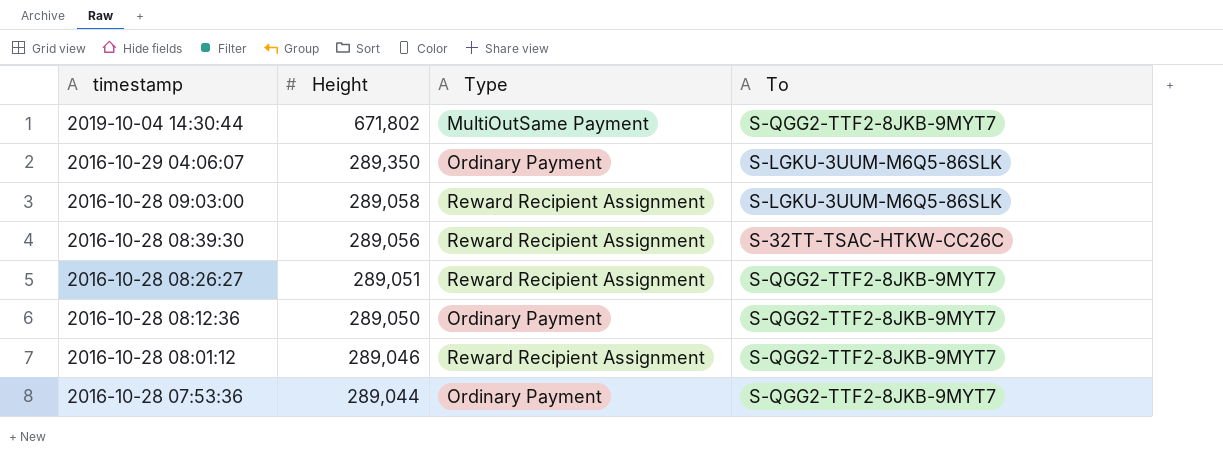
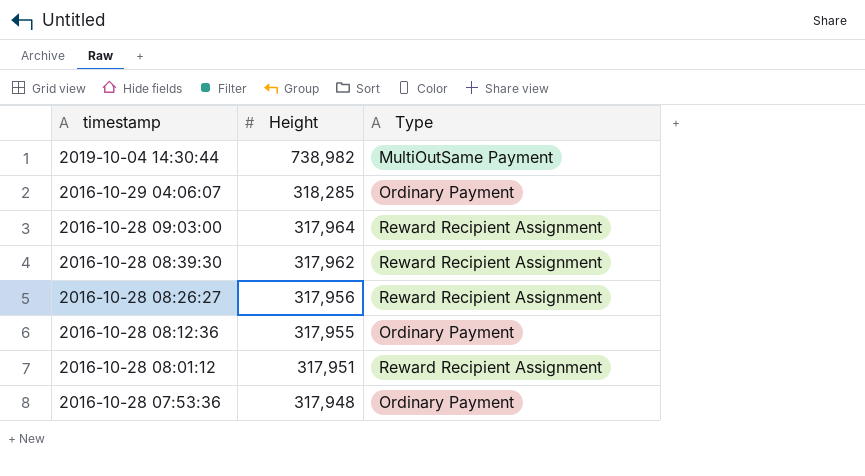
column To | position: 4 -> none
2019-10-04 14:30:44 | Height: 671,802 -> 738,982
2016-10-29 04:06:07 | Height: 289,350 -> 318,285
2016-10-28 09:03:00 | Height: 289,058 -> 317,964
2016-10-28 08:39:30 | Height: 289,056 -> 317,962
2016-10-28 08:26:27 | Height: 289,051 -> 317,956
2016-10-28 08:12:36 | Height: 289,050 -> 317,955
2016-10-28 08:01:12 | Height: 289,046 -> 317,951
2016-10-28 07:53:36 | Height: 289,044 -> 317,948

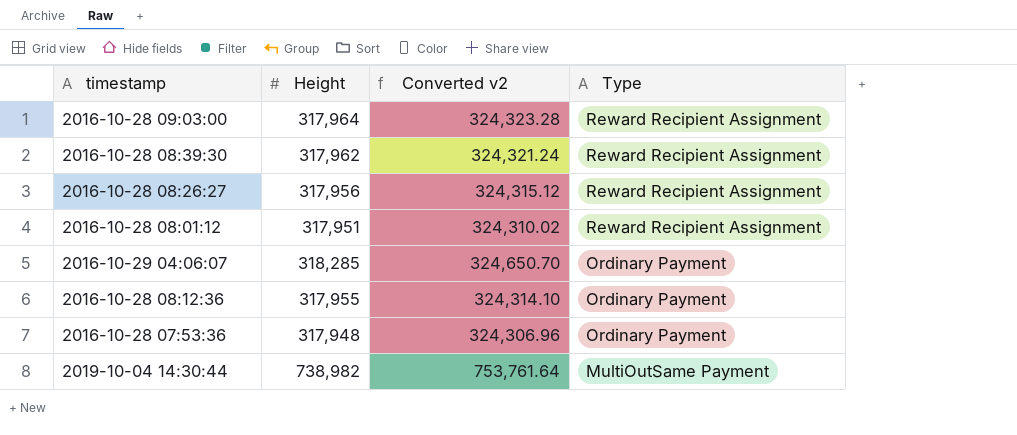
row order: timestamp descending -> Type descending
column Converted v2 | formula: none -> [Height] * 1.02

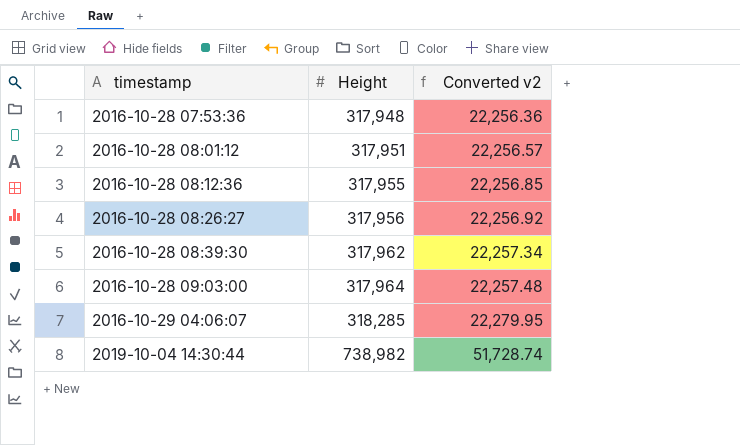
row order: Type descending -> timestamp ascending
column Type | position: 4 -> none
column Converted v2 | formula: [Height] * 1.02 -> [Height] * 0.07

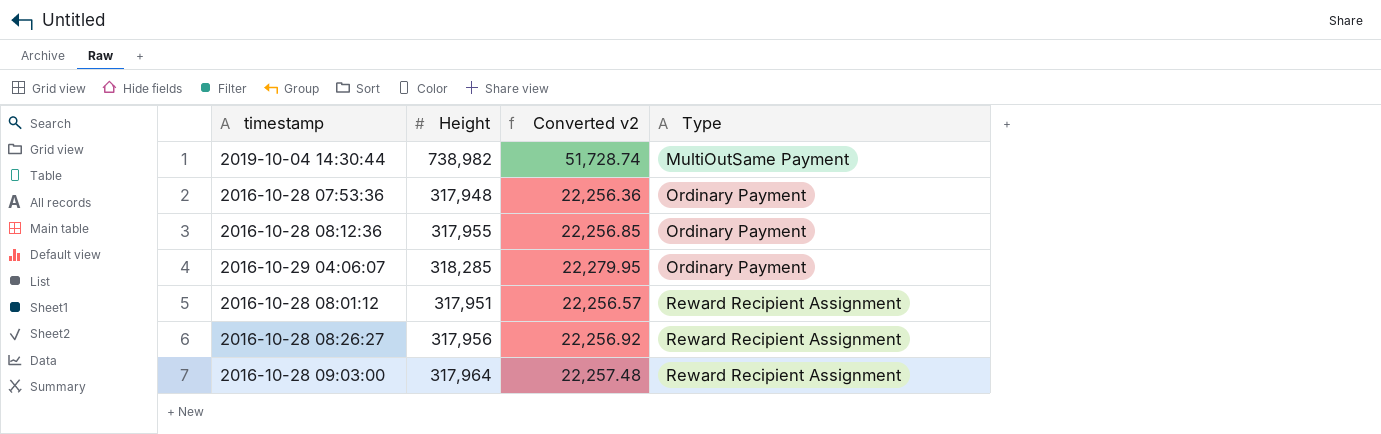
row order: timestamp ascending -> Type ascending
column Type | position: none -> 4
row 2016-10-28 08:39:30: 317,962 | 22,257.34 -> none

